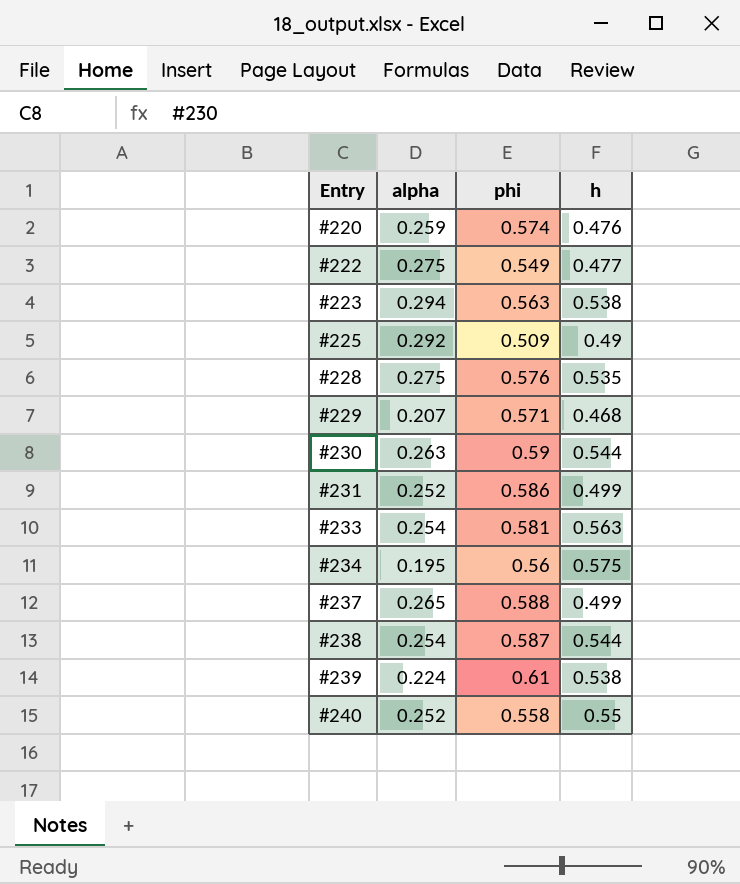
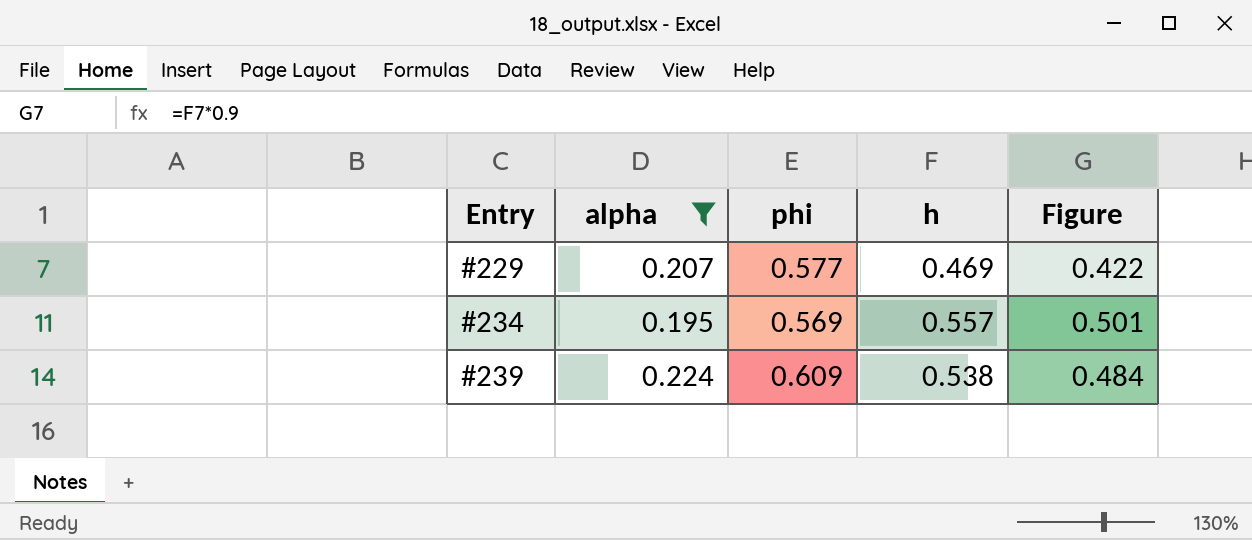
filter: none -> alpha <= 0.224
column Figure | formula: none -> [h] * 0.9
#229 | phi: 0.571 -> 0.577
#229 | h: 0.468 -> 0.469
#234 | phi: 0.56 -> 0.569
#234 | h: 0.575 -> 0.557
#239 | phi: 0.61 -> 0.609

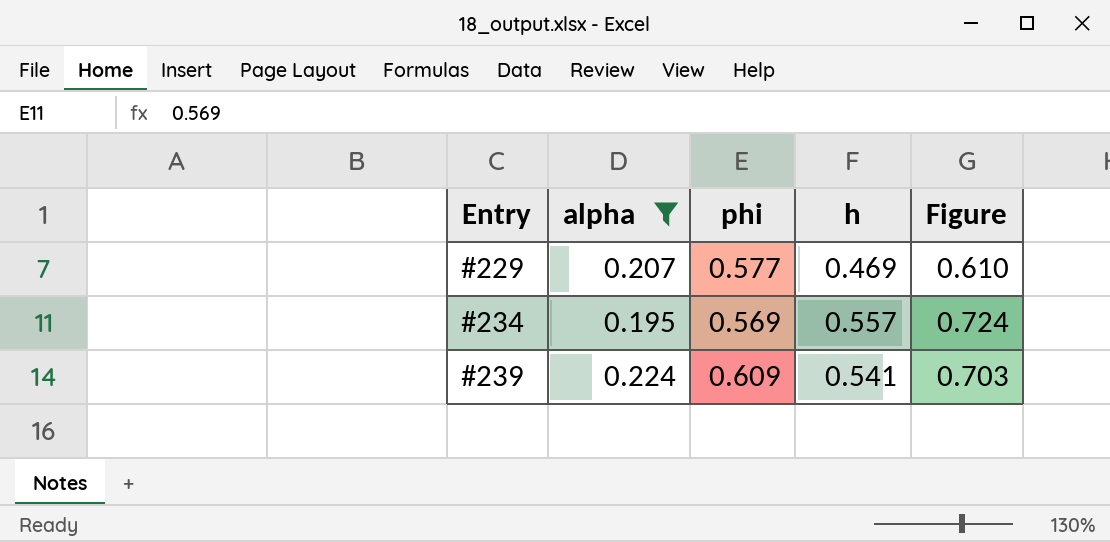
column Figure | formula: [h] * 0.9 -> [h] * 1.3
#239 | h: 0.538 -> 0.541

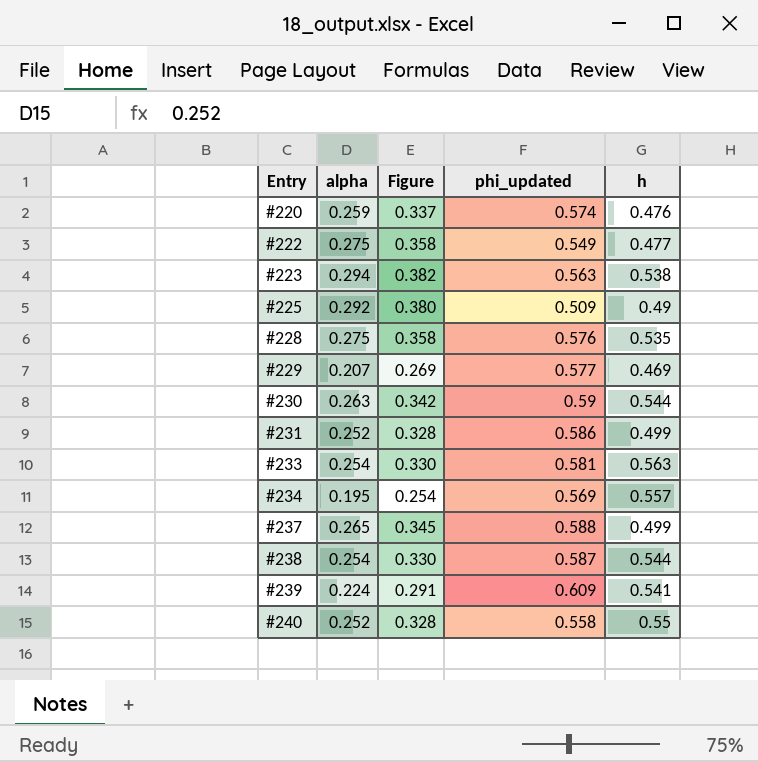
filter: alpha <= 0.224 -> none
column Figure | formula: [h] * 1.3 -> [alpha] * 1.3
column Figure | position: 5 -> 3
column name: phi -> phi_updated

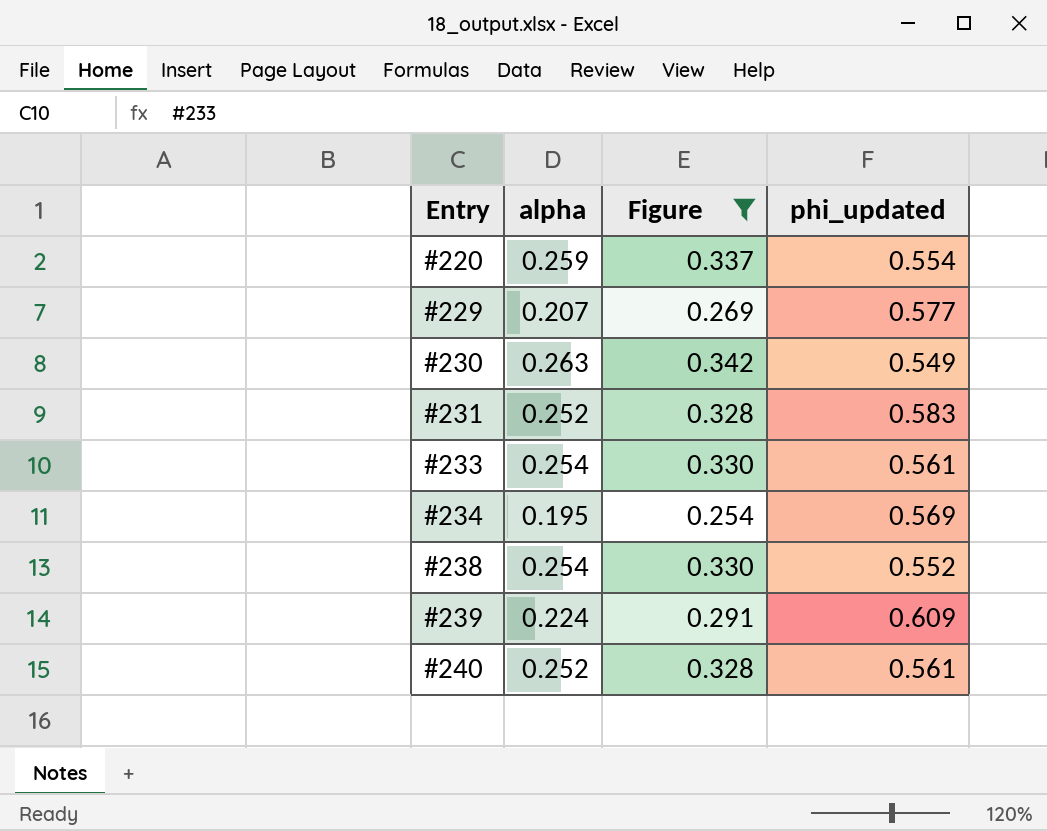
filter: none -> Figure <= 0.342
column h | position: 5 -> none
#220 | phi_updated: 0.574 -> 0.554
#230 | phi_updated: 0.59 -> 0.549
#231 | phi_updated: 0.586 -> 0.583
#233 | phi_updated: 0.581 -> 0.561
#238 | phi_updated: 0.587 -> 0.552
#240 | phi_updated: 0.558 -> 0.561

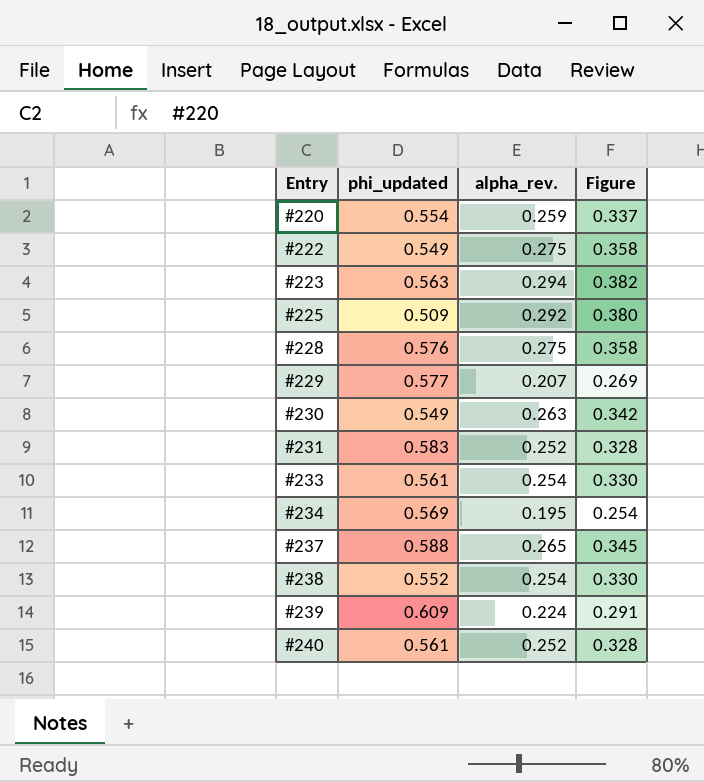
filter: Figure <= 0.342 -> none
column phi_updated | position: 4 -> 2
column name: alpha -> alpha_rev.

